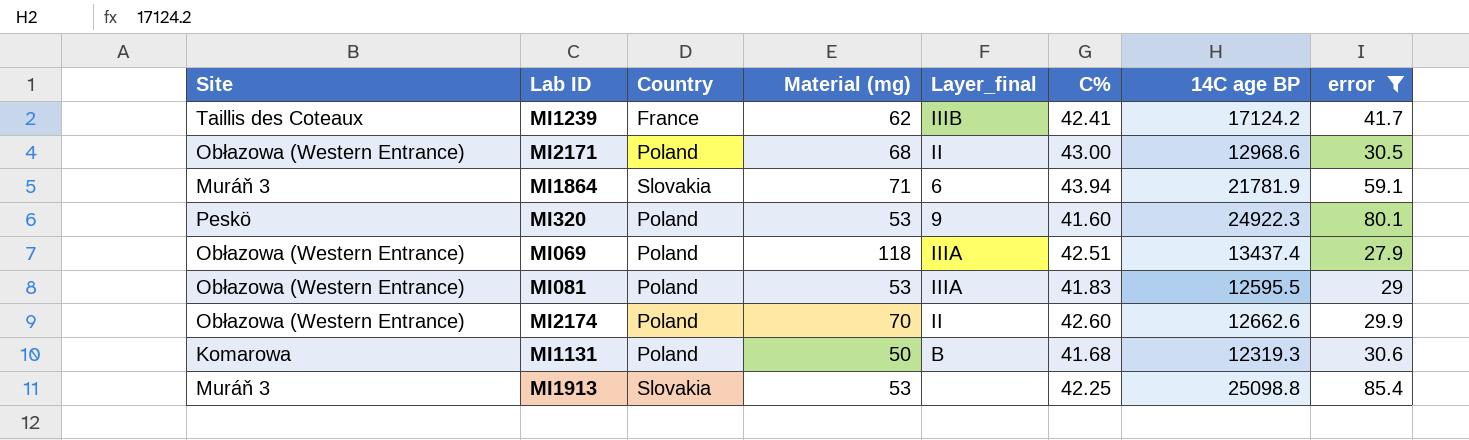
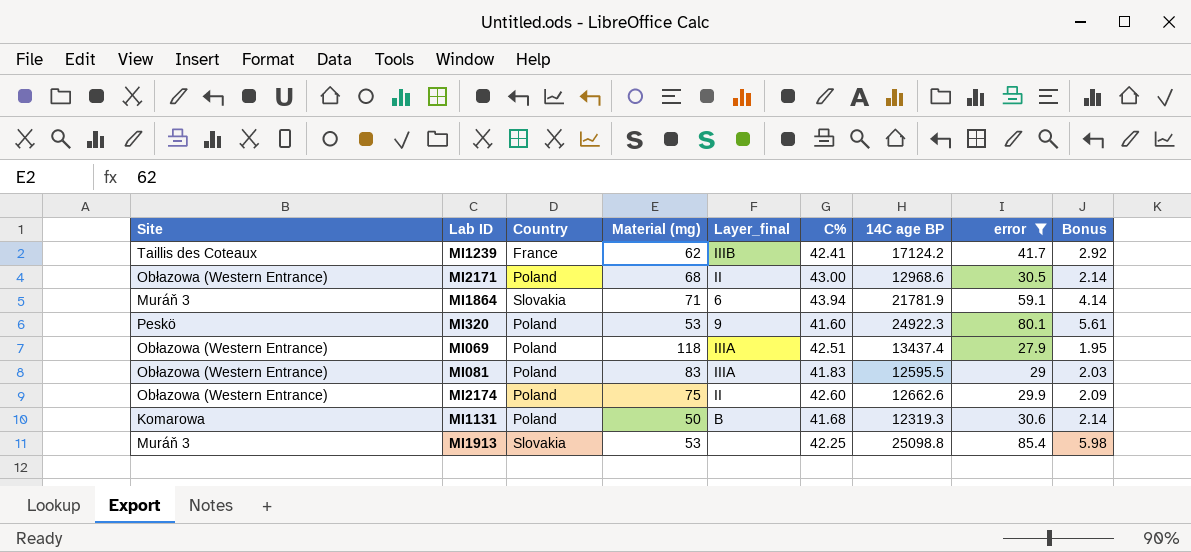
column Bonus | formula: none -> [error] * 0.07
MI081 | Material (mg): 53 -> 83
MI2174 | Material (mg): 70 -> 75

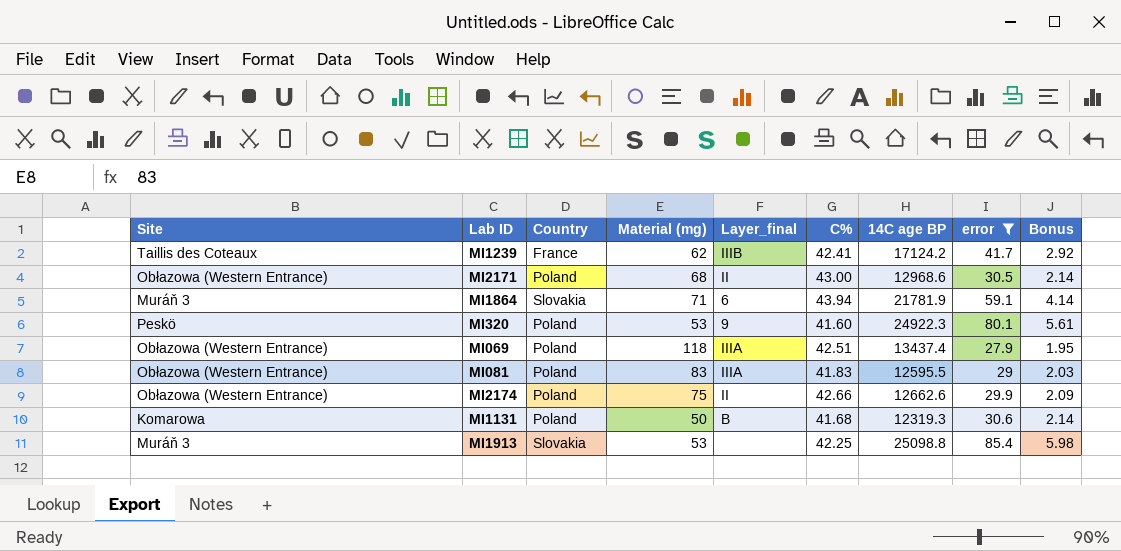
MI2174 | C%: 42.60 -> 42.66

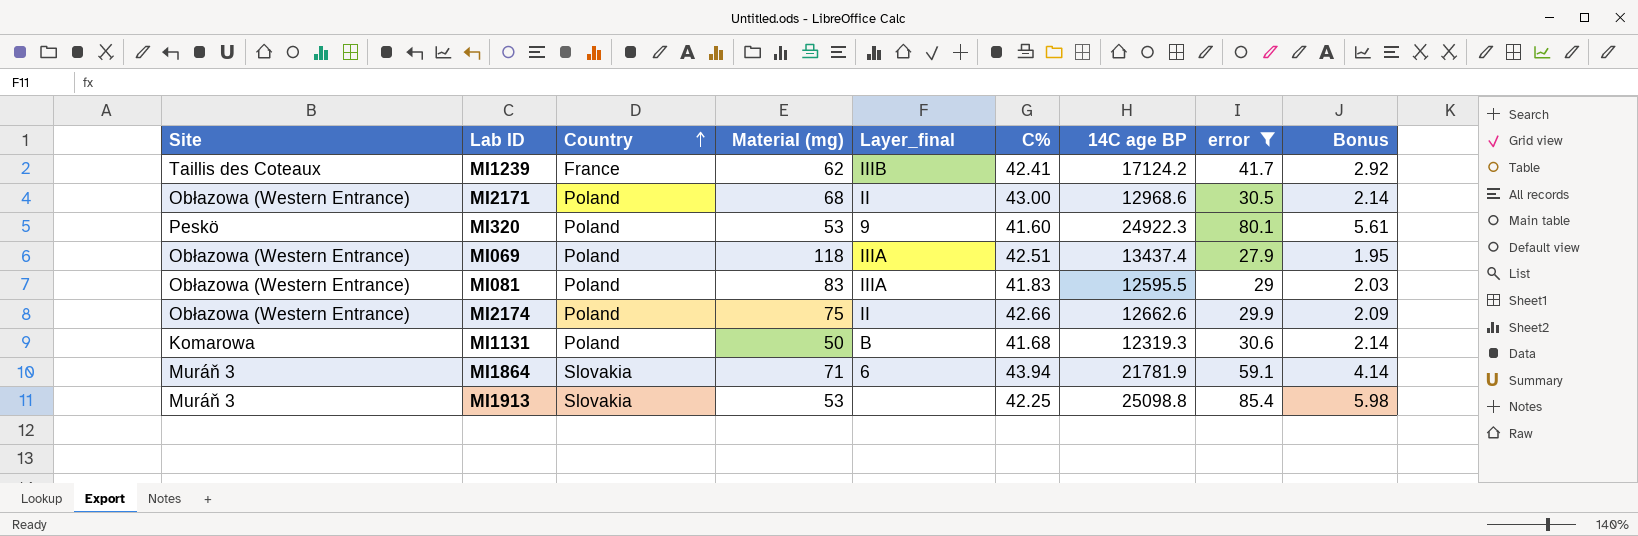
row order: none -> Country ascending

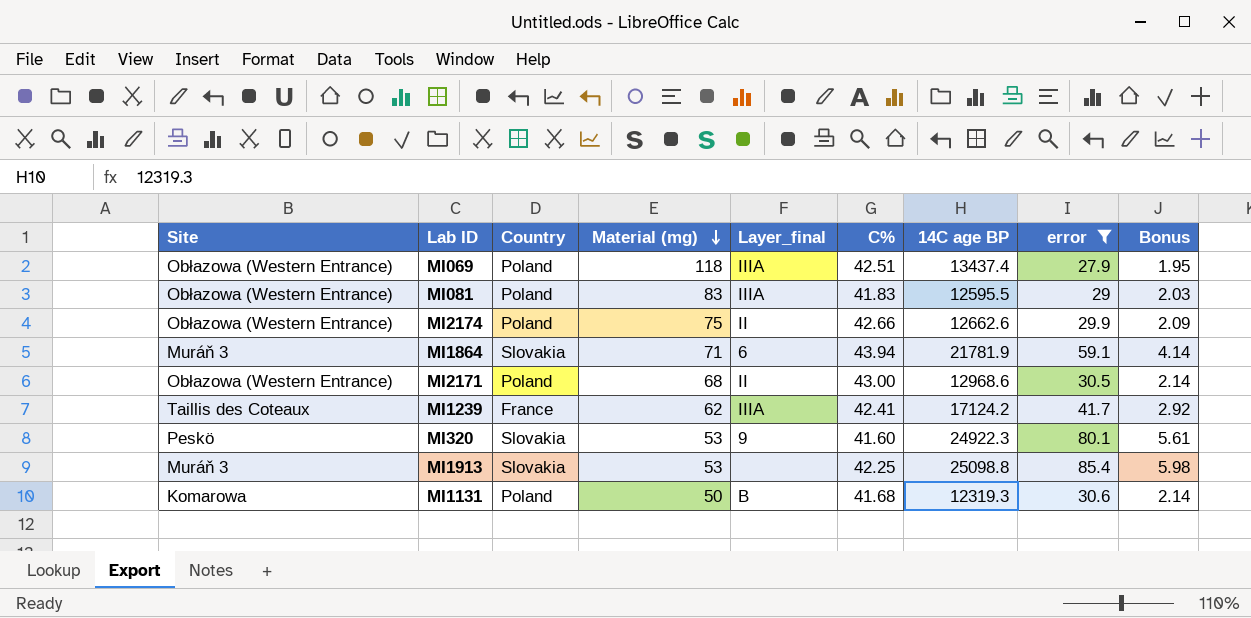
row order: Country ascending -> Material (mg) descending
MI1239 | Layer_final: IIIB -> IIIA
MI320 | Country: Poland -> Slovakia

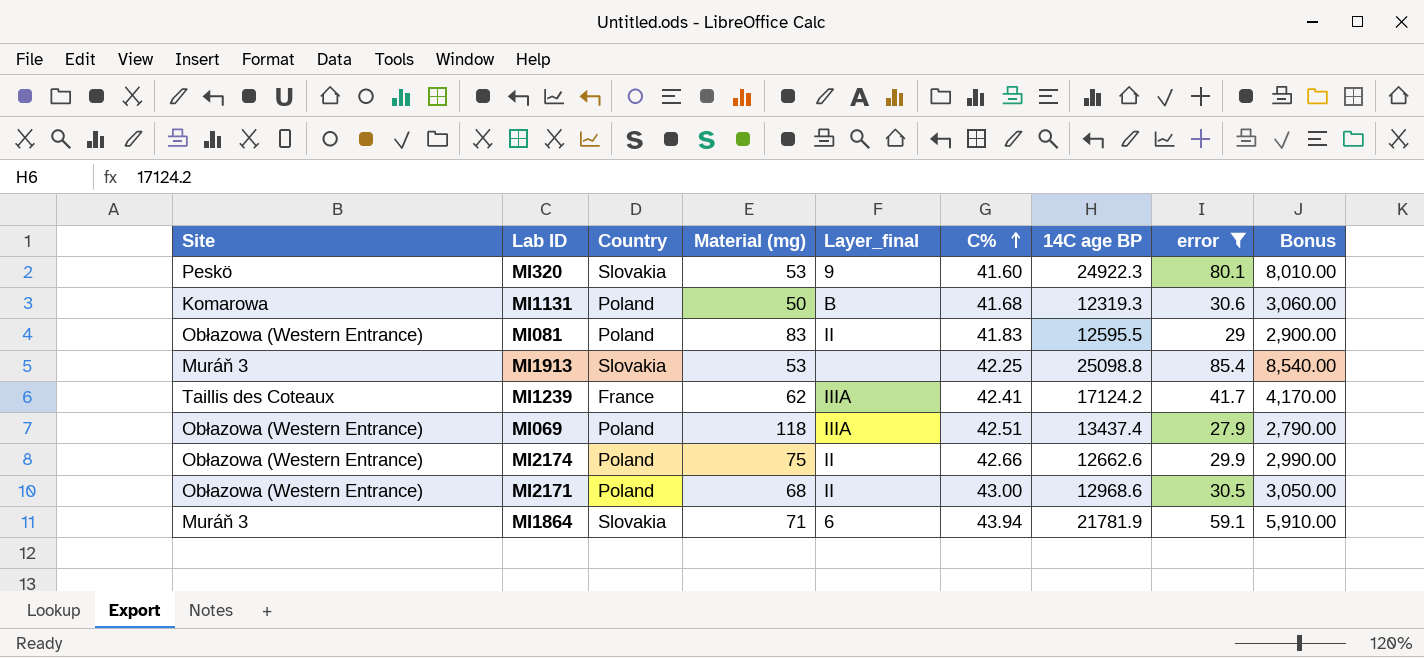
row order: Material (mg) descending -> C% ascending
column Bonus | formula: [error] * 0.07 -> [error] * 100
MI081 | Layer_final: IIIA -> II

